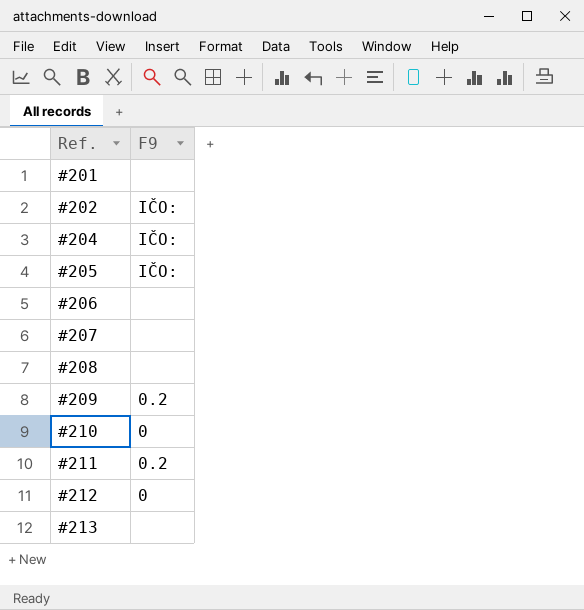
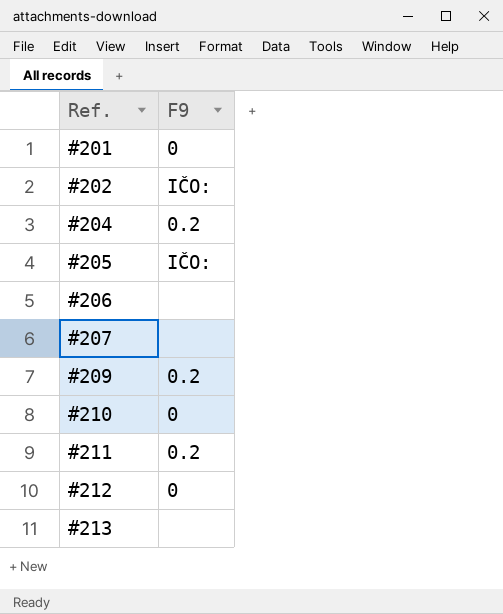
row #208: none -> none
#201 | F9: none -> 0
#204 | F9: IČO: -> 0.2

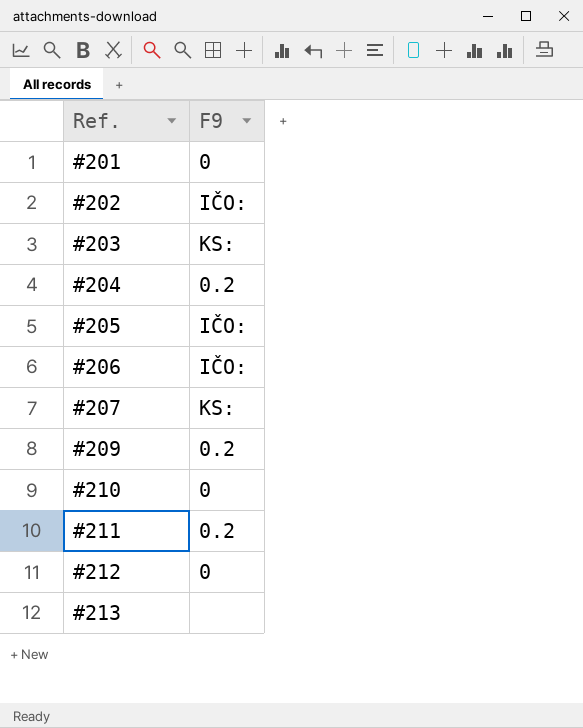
row #203: none -> KS:
#206 | F9: none -> IČO:
#207 | F9: none -> KS:

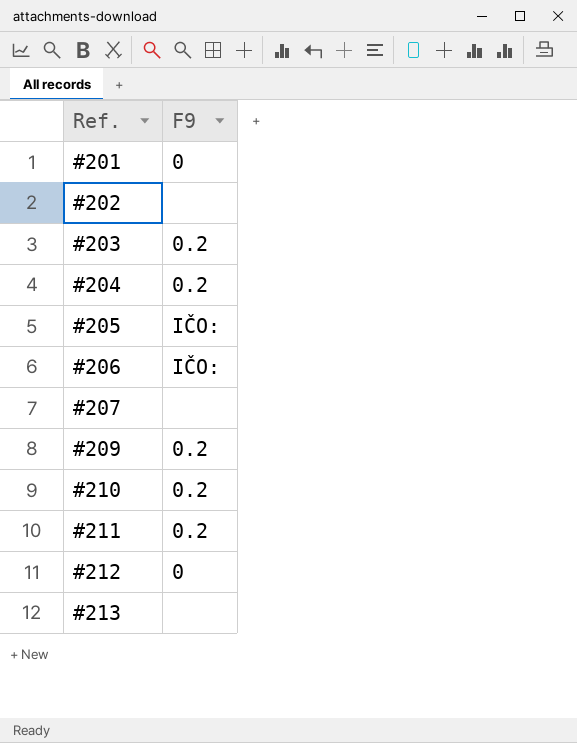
#202 | F9: IČO: -> none
#203 | F9: KS: -> 0.2
#207 | F9: KS: -> none
#210 | F9: 0 -> 0.2

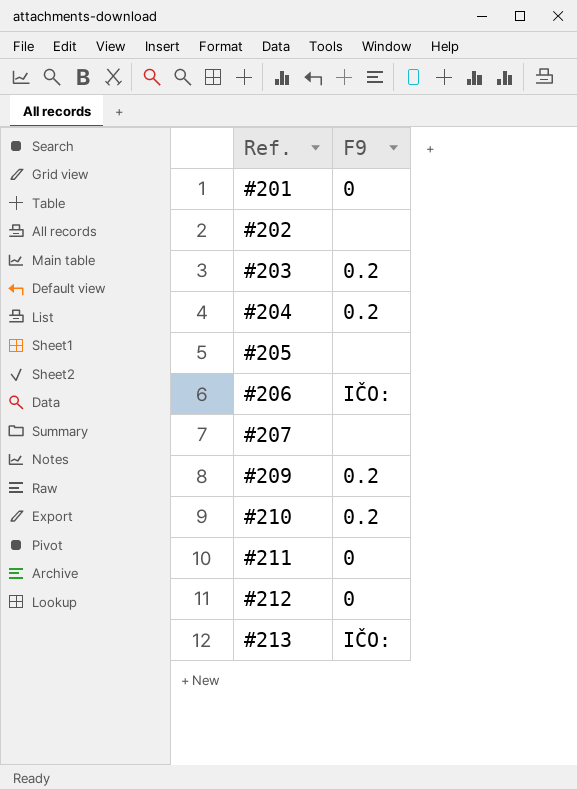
#205 | F9: IČO: -> none
#211 | F9: 0.2 -> 0
#213 | F9: none -> IČO:

